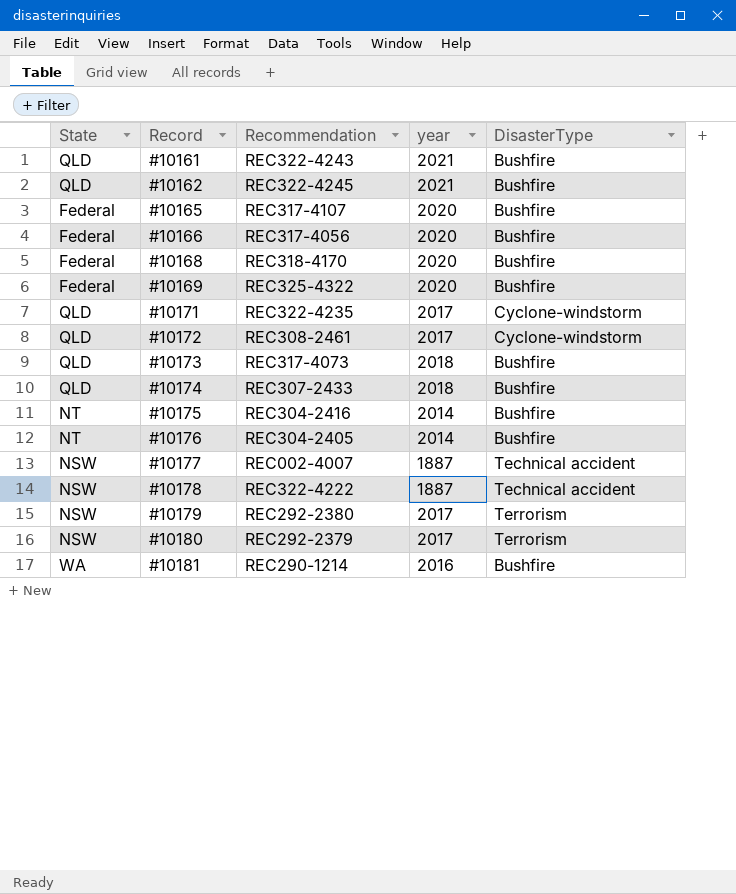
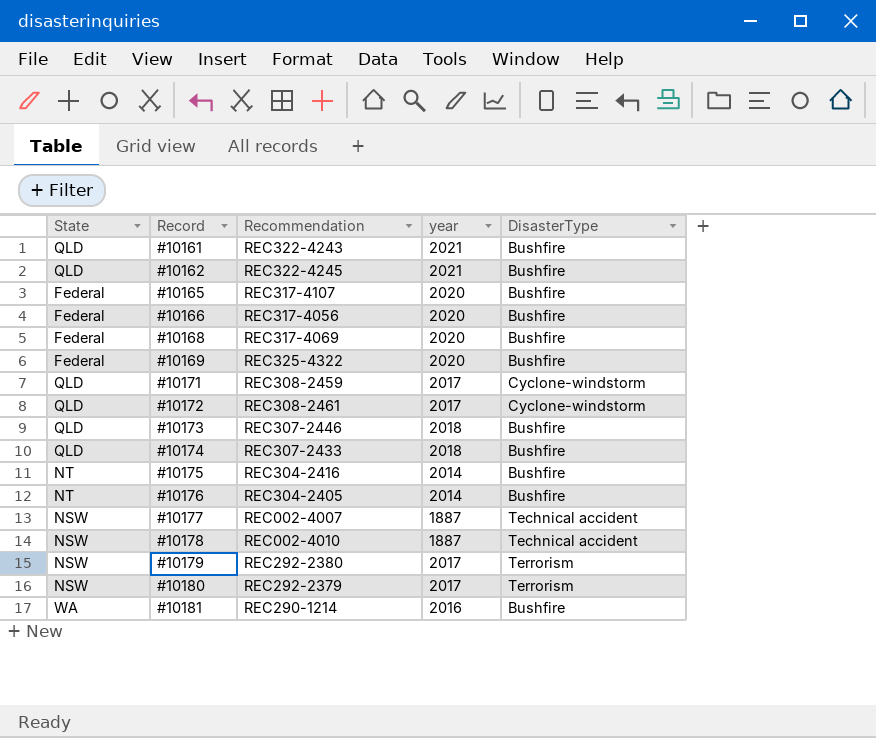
#10168 | Recommendation: REC318-4170 -> REC317-4069
#10171 | Recommendation: REC322-4235 -> REC308-2459
#10173 | Recommendation: REC317-4073 -> REC307-2446
#10178 | Recommendation: REC322-4222 -> REC002-4010

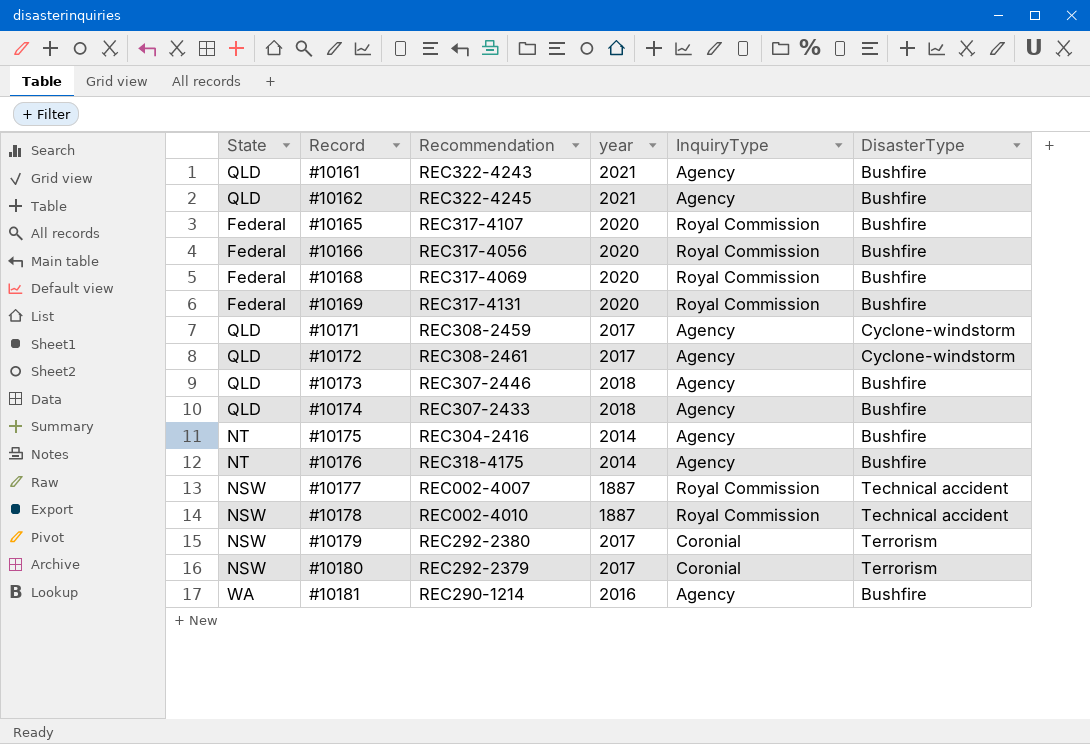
column InquiryType | position: none -> 5
#10169 | Recommendation: REC325-4322 -> REC317-4131
#10176 | Recommendation: REC304-2405 -> REC318-4175

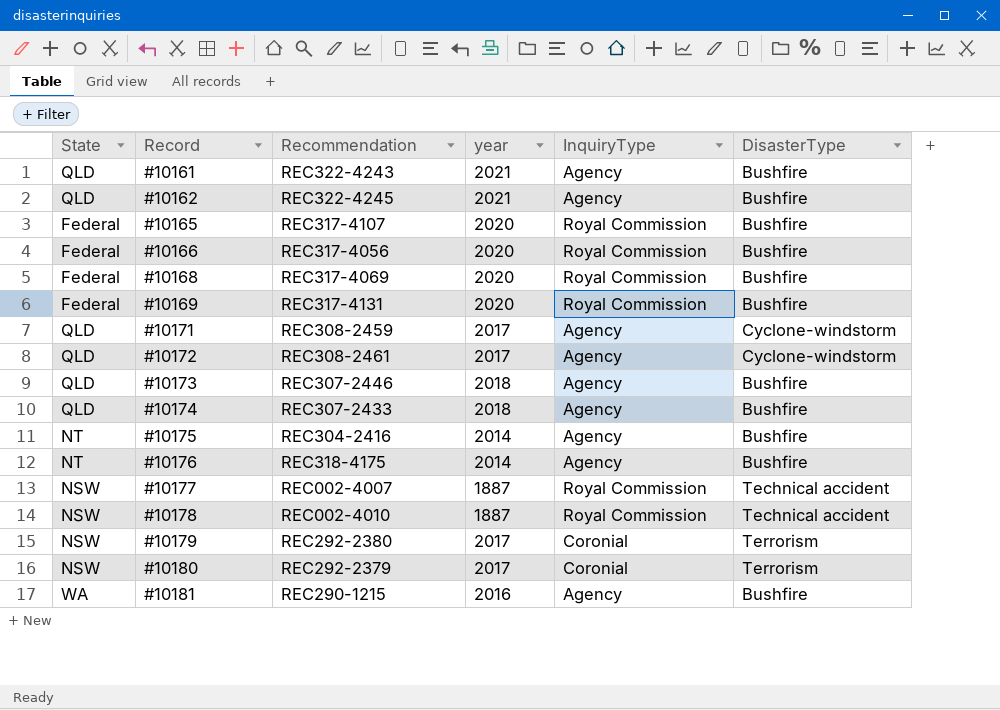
#10181 | Recommendation: REC290-1214 -> REC290-1215

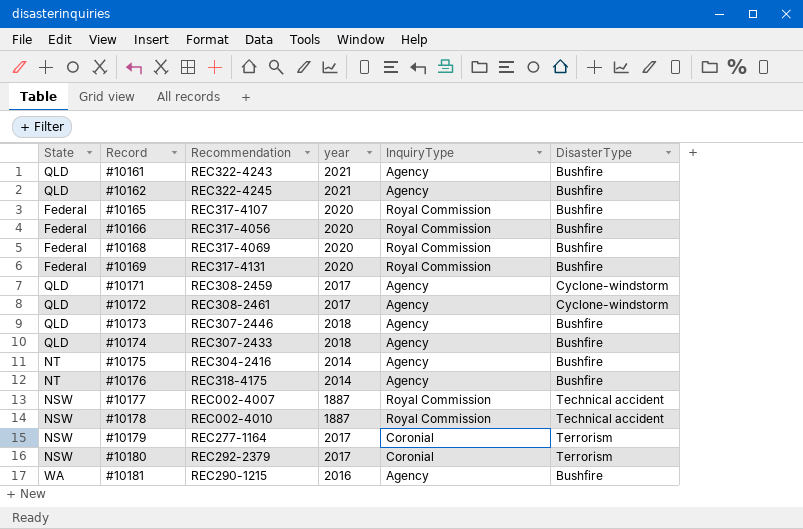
#10179 | Recommendation: REC292-2380 -> REC277-1164

